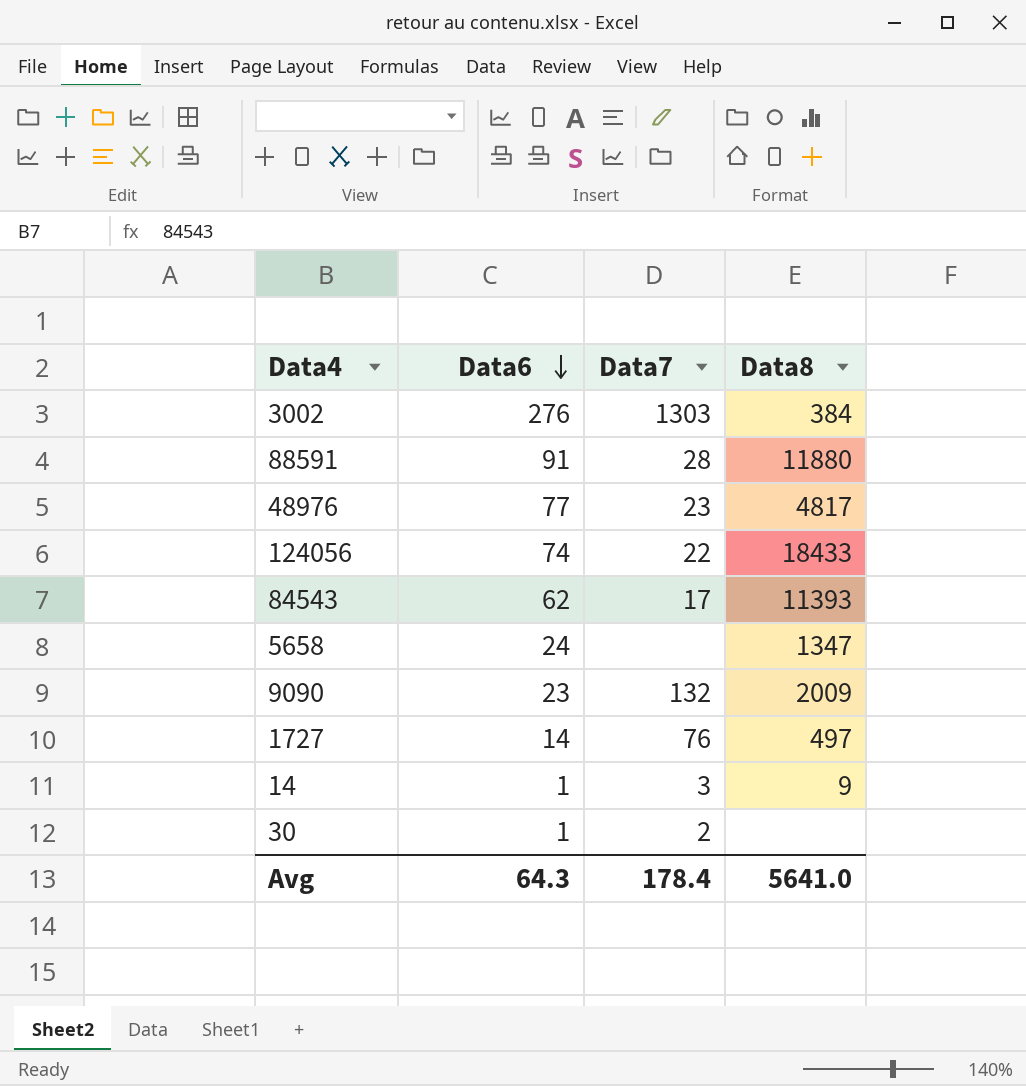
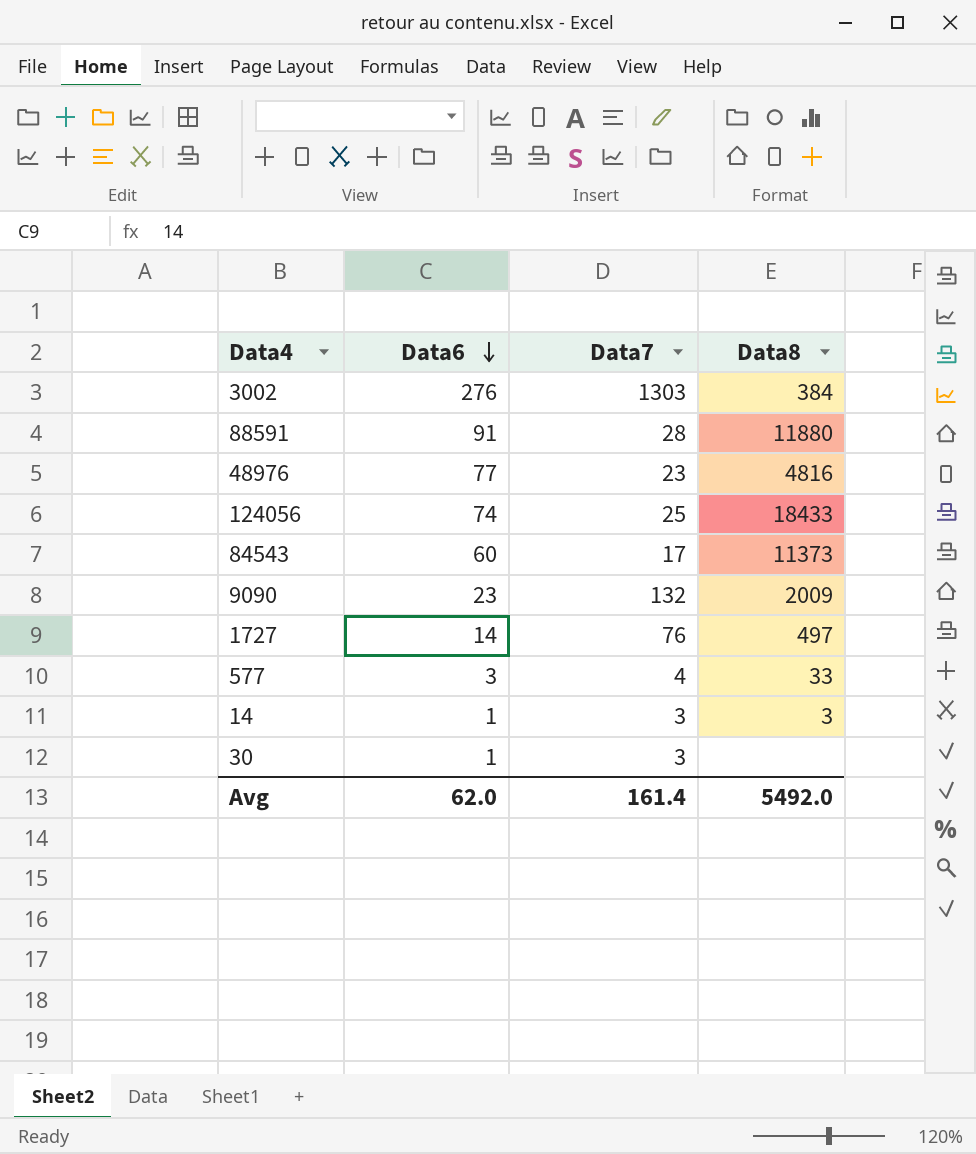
row 5658: 24 | none | 1347 -> none
48976 | Data8: 4817 -> 4816
124056 | Data7: 22 -> 25
84543 | Data6: 62 -> 60
84543 | Data8: 11393 -> 11373
row 577: none -> 3 | 4 | 33
14 | Data8: 9 -> 3
30 | Data7: 2 -> 3
Avg | Data6: 64.3 -> 62.0
Avg | Data7: 178.4 -> 161.4
Avg | Data8: 5641.0 -> 5492.0

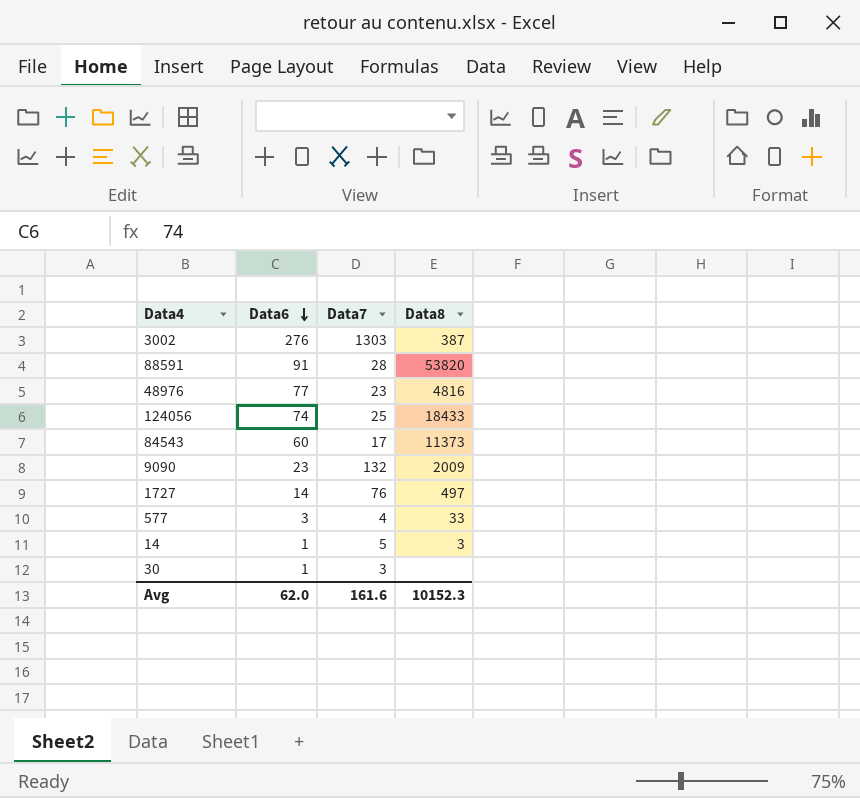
3002 | Data8: 384 -> 387
88591 | Data8: 11880 -> 53820
14 | Data7: 3 -> 5
Avg | Data7: 161.4 -> 161.6
Avg | Data8: 5492.0 -> 10152.3

